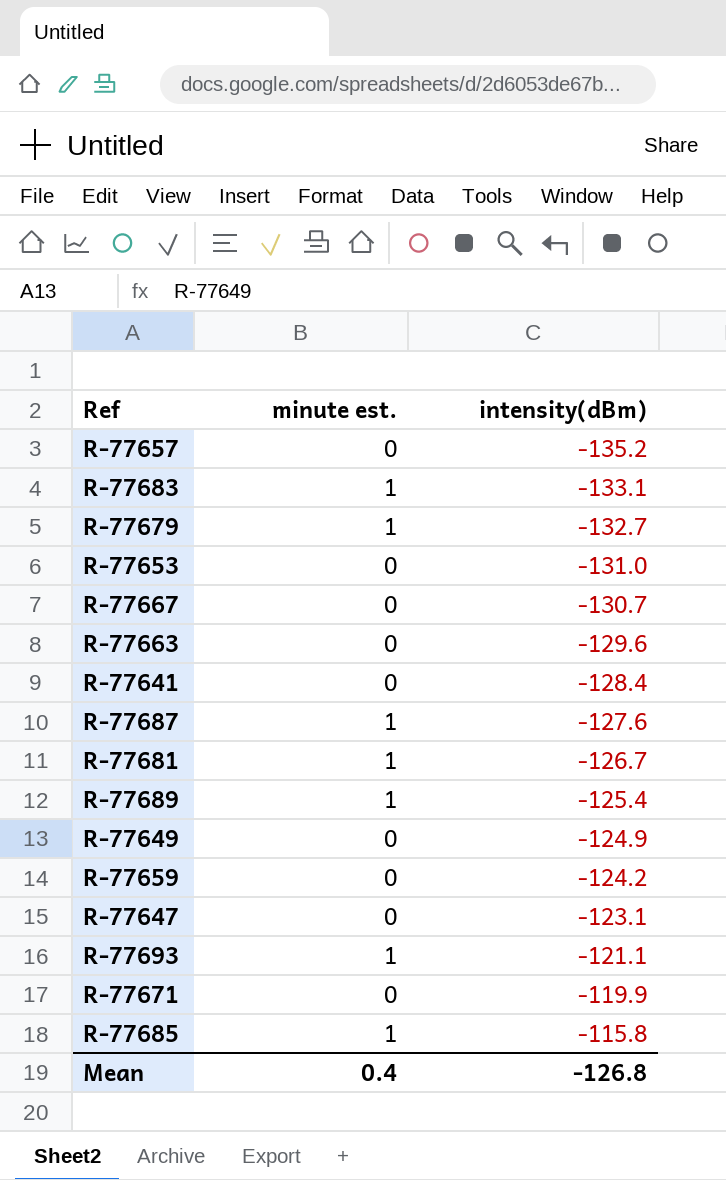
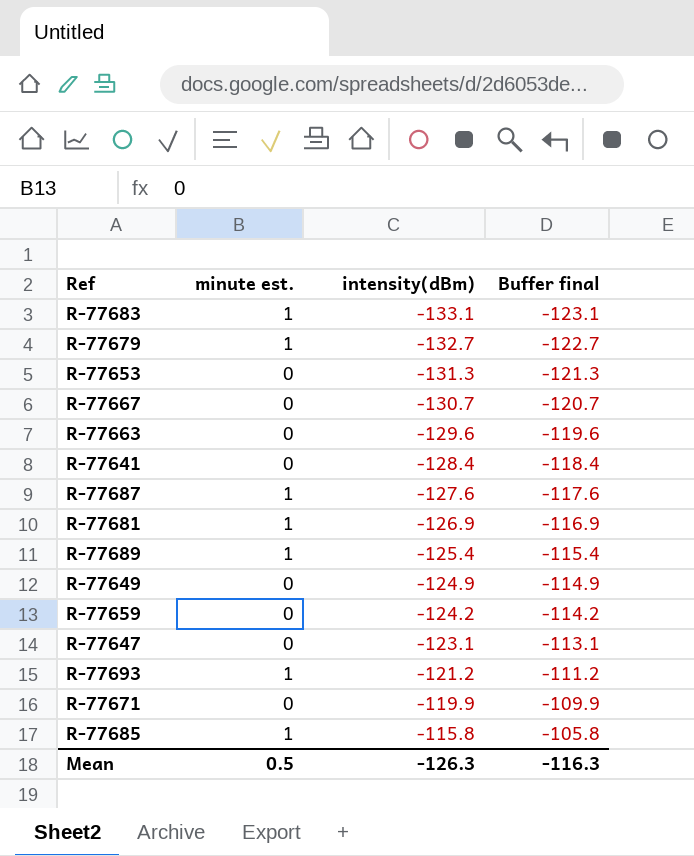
column Buffer final | formula: none -> [intensity(dBm)] + 10
row R-77657: 0 | -135.2 -> none
R-77653 | intensity(dBm): -131.0 -> -131.3
R-77681 | intensity(dBm): -126.7 -> -126.9
R-77693 | intensity(dBm): -121.1 -> -121.2
Mean | minute est.: 0.4 -> 0.5
Mean | intensity(dBm): -126.8 -> -126.3

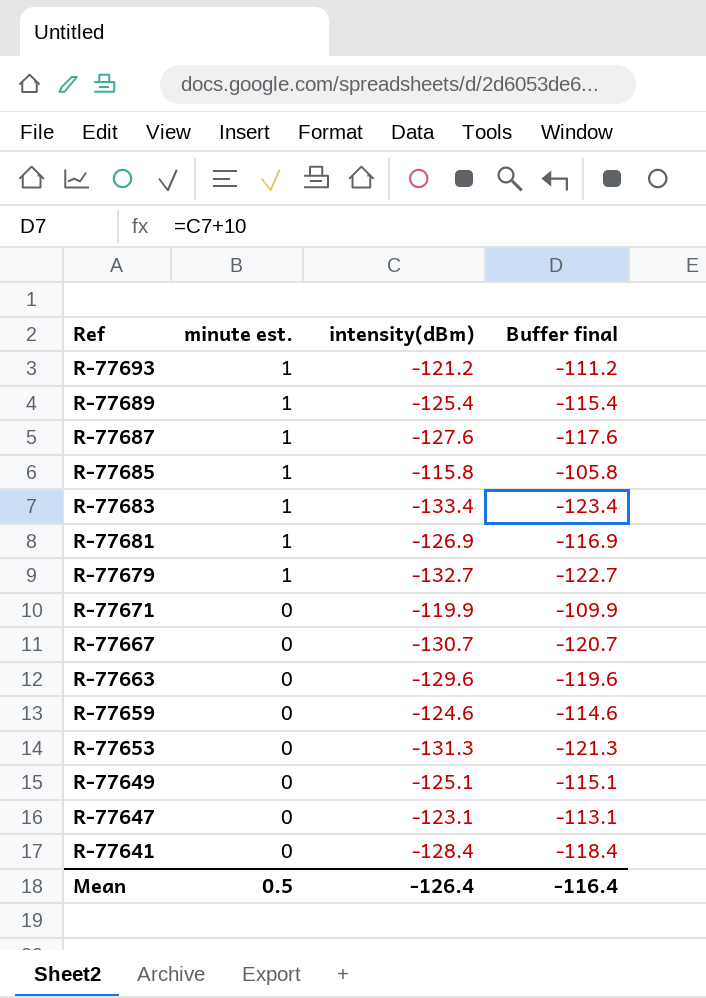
row order: intensity(dBm) ascending -> Ref descending
R-77683 | intensity(dBm): -133.1 -> -133.4
R-77683 | Buffer final: -123.1 -> -123.4
R-77659 | intensity(dBm): -124.2 -> -124.6
R-77659 | Buffer final: -114.2 -> -114.6
R-77649 | intensity(dBm): -124.9 -> -125.1
R-77649 | Buffer final: -114.9 -> -115.1
Mean | intensity(dBm): -126.3 -> -126.4
Mean | Buffer final: -116.3 -> -116.4

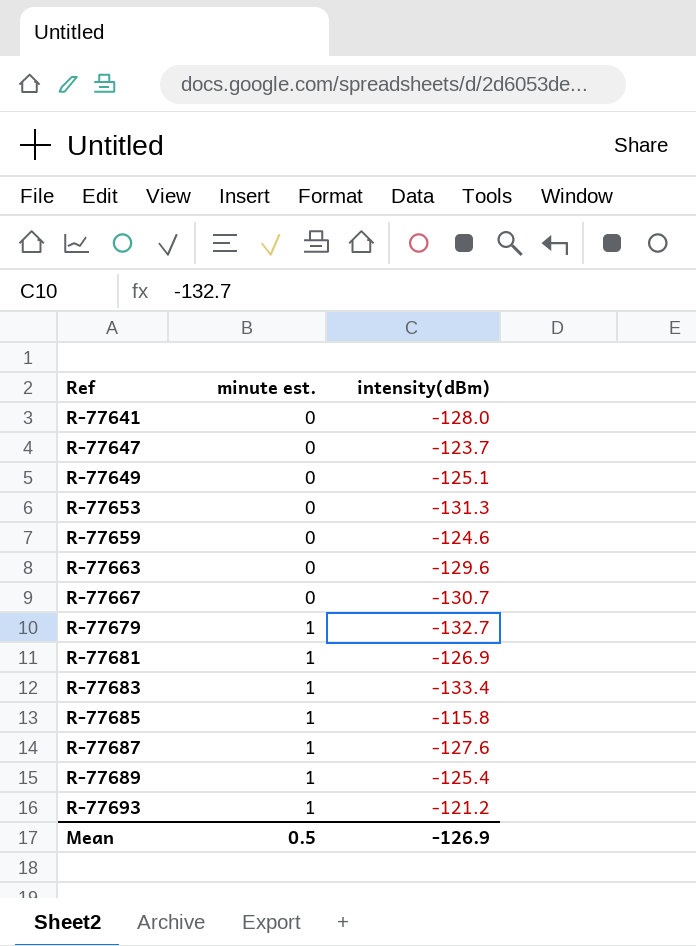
row order: Ref descending -> Ref ascending
column Buffer final | formula: [intensity(dBm)] + 10 -> none
row R-77671: 0 | -119.9 | -109.9 -> none
R-77641 | intensity(dBm): -128.4 -> -128.0
R-77647 | intensity(dBm): -123.1 -> -123.7
Mean | intensity(dBm): -126.4 -> -126.9

